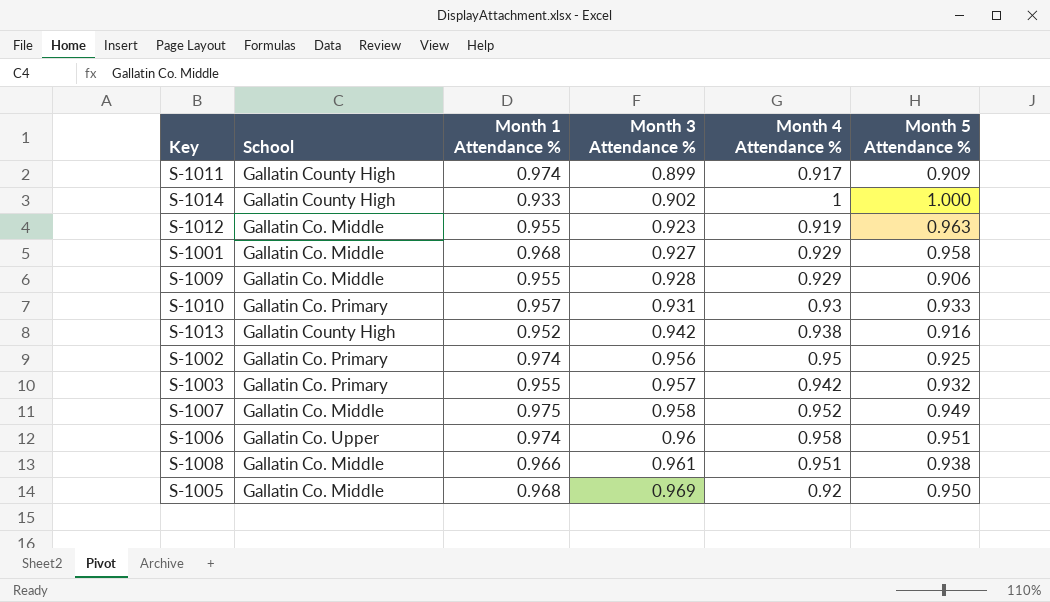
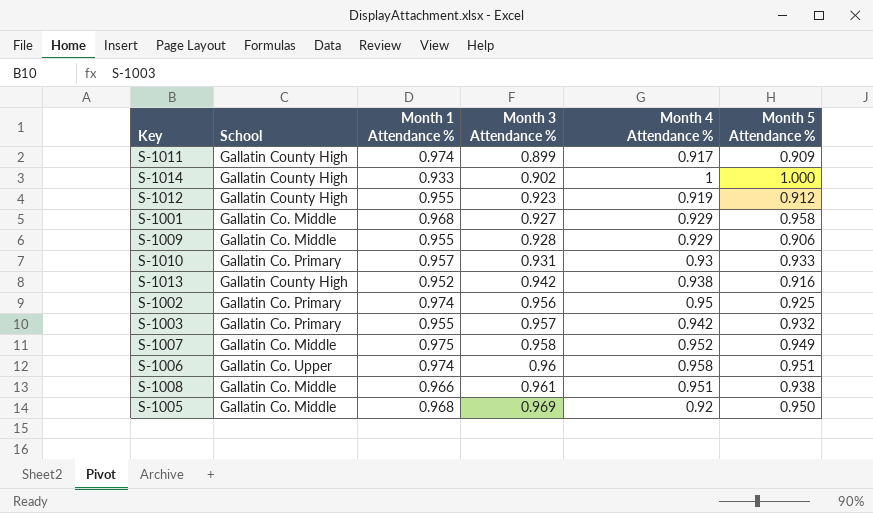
S-1012 | School: Gallatin Co. Middle -> Gallatin County High
S-1012 | Month 5 Attendance %: 0.963 -> 0.912

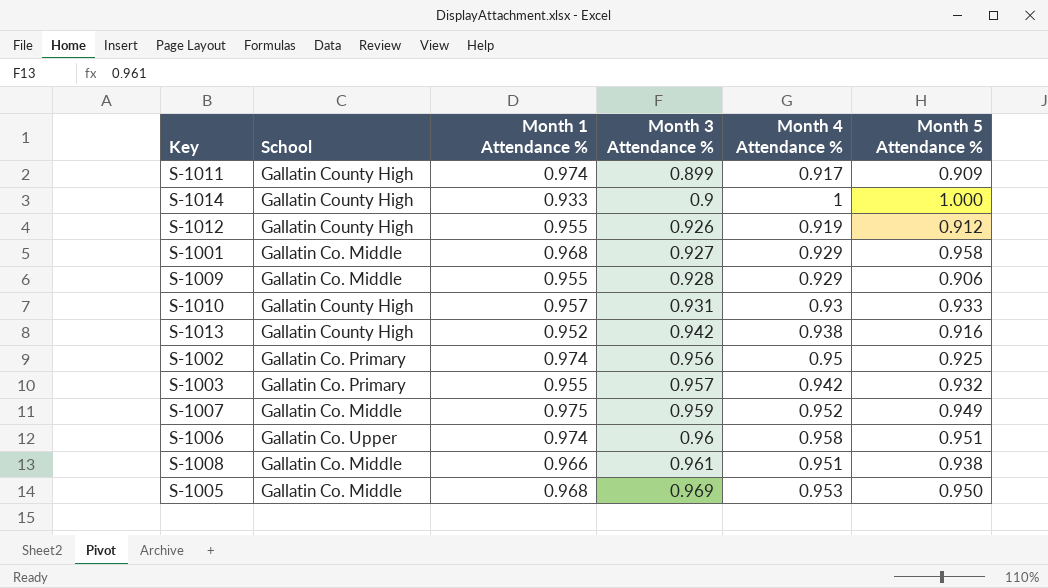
S-1014 | Month 3 Attendance %: 0.902 -> 0.9
S-1012 | Month 3 Attendance %: 0.923 -> 0.926
S-1010 | School: Gallatin Co. Primary -> Gallatin County High
S-1007 | Month 3 Attendance %: 0.958 -> 0.959
S-1005 | Month 4 Attendance %: 0.92 -> 0.953

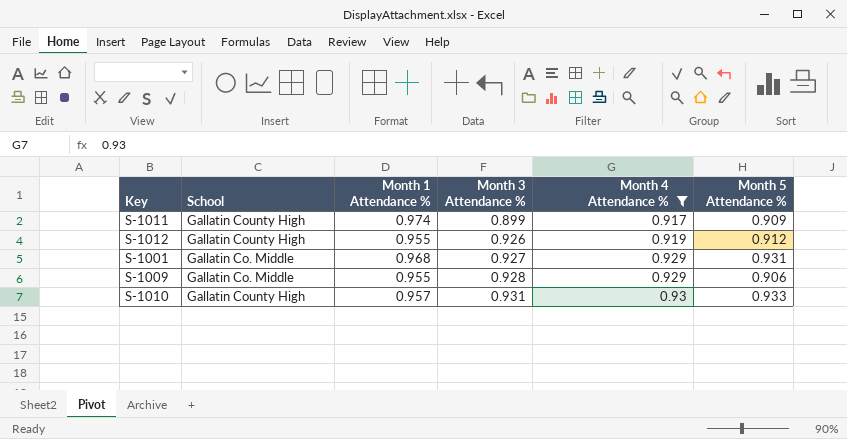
filter: none -> Month 4 Attendance % <= 0.93
S-1001 | Month 5 Attendance %: 0.958 -> 0.931

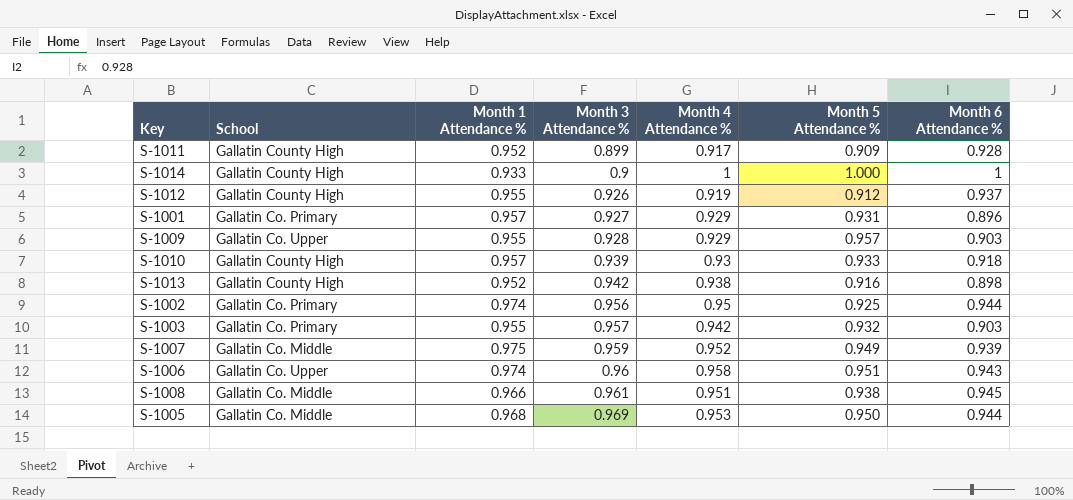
filter: Month 4 Attendance % <= 0.93 -> none
column Month 6 Attendance % | position: none -> 7
S-1011 | Month 1 Attendance %: 0.974 -> 0.952
S-1001 | School: Gallatin Co. Middle -> Gallatin Co. Primary
S-1001 | Month 1 Attendance %: 0.968 -> 0.957
S-1009 | School: Gallatin Co. Middle -> Gallatin Co. Upper
S-1009 | Month 5 Attendance %: 0.906 -> 0.957
S-1010 | Month 3 Attendance %: 0.931 -> 0.939

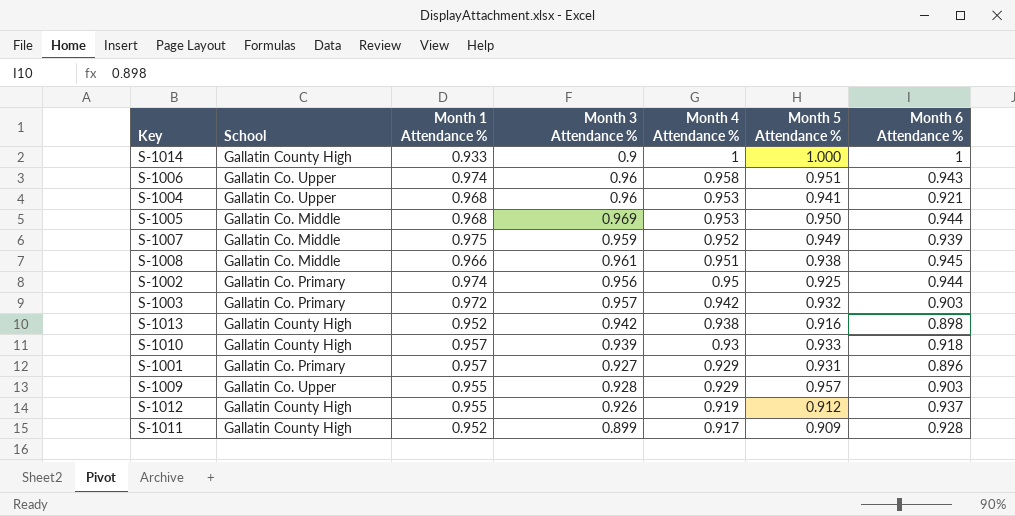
row order: Month 3 Attendance % ascending -> Month 4 Attendance % descending
row S-1004: none -> Gallatin Co. Upper | 0.968 | 0.96 | 0.953 | 0.941 | 0.921
S-1003 | Month 1 Attendance %: 0.955 -> 0.972

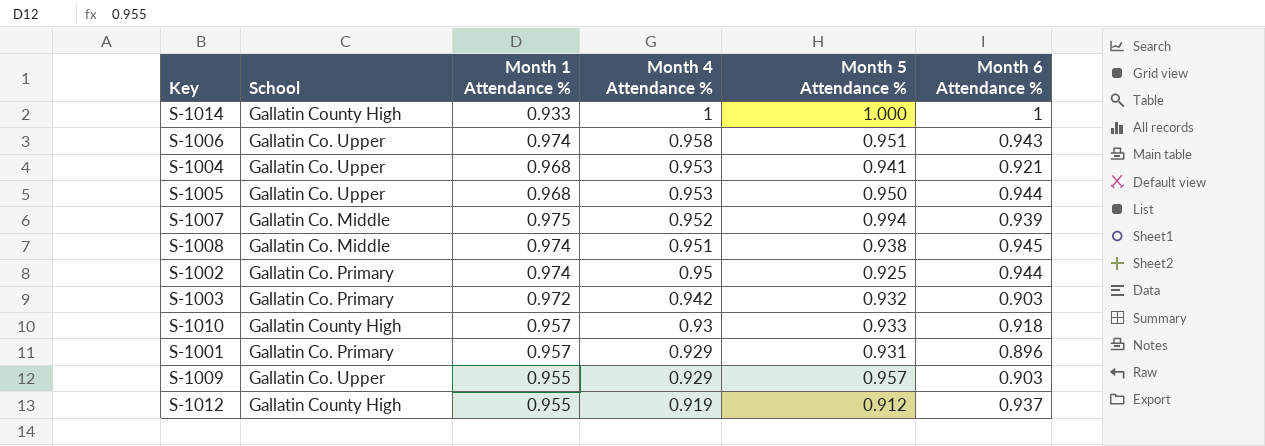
column Month 3 Attendance % | position: 4 -> none
row S-1013: Gallatin County High | 0.952 | 0.942 | 0.938 | 0.916 | 0.898 -> none
row S-1011: Gallatin County High | 0.952 | 0.899 | 0.917 | 0.909 | 0.928 -> none
S-1005 | School: Gallatin Co. Middle -> Gallatin Co. Upper
S-1007 | Month 5 Attendance %: 0.949 -> 0.994
S-1008 | Month 1 Attendance %: 0.966 -> 0.974

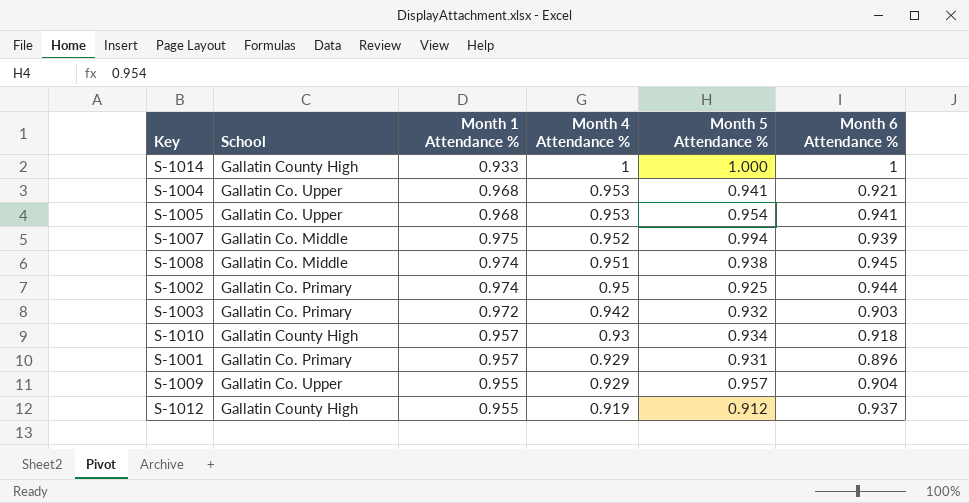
row S-1006: Gallatin Co. Upper | 0.974 | 0.958 | 0.951 | 0.943 -> none
S-1005 | Month 5 Attendance %: 0.950 -> 0.954
S-1005 | Month 6 Attendance %: 0.944 -> 0.941
S-1010 | Month 5 Attendance %: 0.933 -> 0.934
S-1009 | Month 6 Attendance %: 0.903 -> 0.904

